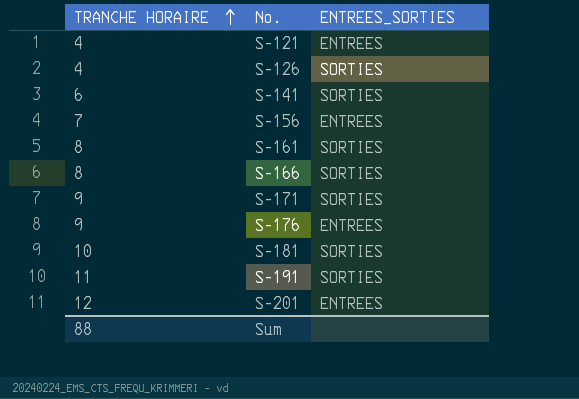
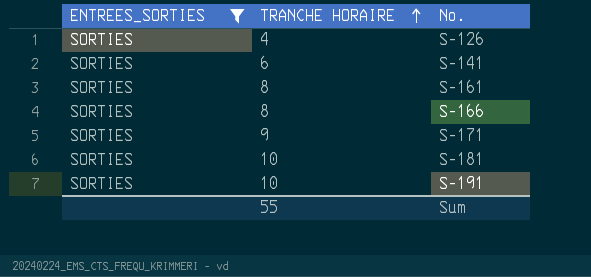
filter: none -> ENTREES_SORTIES = SORTIES
column ENTREES_SORTIES | position: 3 -> 1
S-191 | TRANCHE HORAIRE: 11 -> 10
Sum | TRANCHE HORAIRE: 88 -> 55

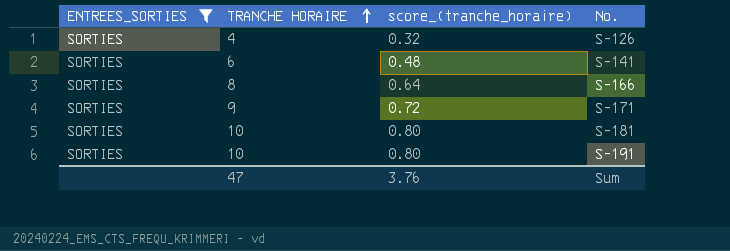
column score_(tranche_horaire) | formula: none -> [TRANCHE HORAIRE] * 0.08
row S-161: SORTIES | 8 -> none
Sum | TRANCHE HORAIRE: 55 -> 47

